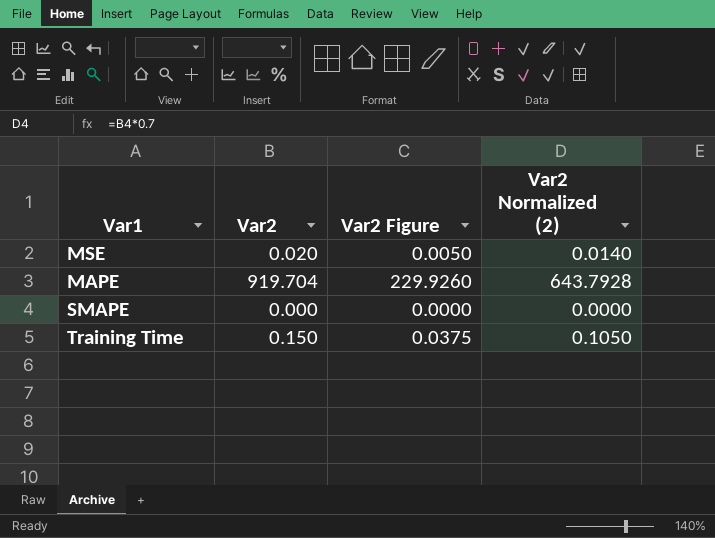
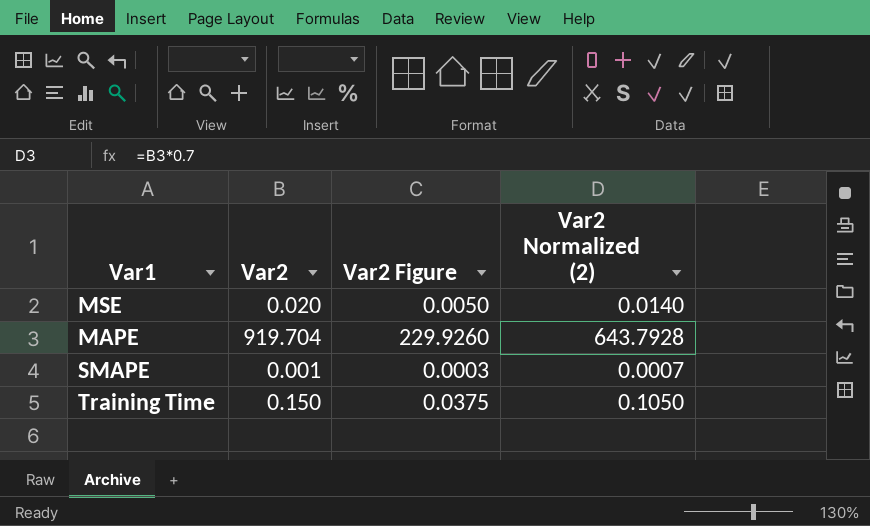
SMAPE | Var2: 0.000 -> 0.001
SMAPE | Var2 Figure: 0.0000 -> 0.0003
SMAPE | Var2 Normalized (2): 0.0000 -> 0.0007

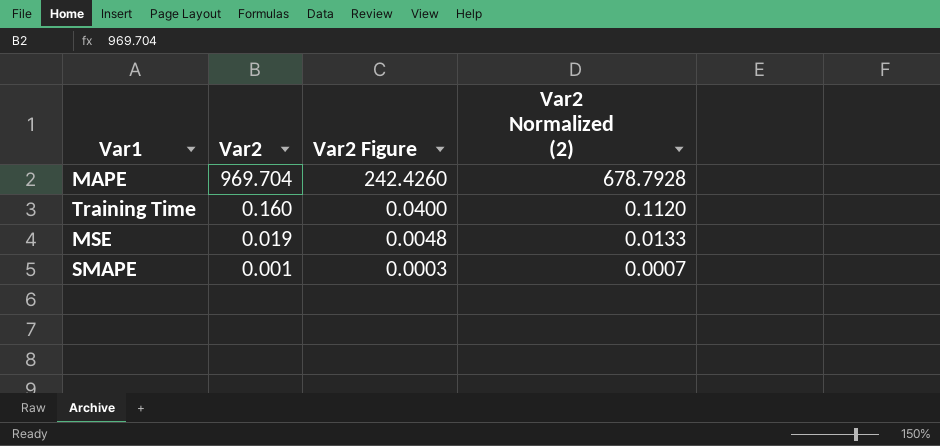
row order: none -> Var2 descending
MAPE | Var2: 919.704 -> 969.704
MAPE | Var2 Figure: 229.9260 -> 242.4260
MAPE | Var2 Normalized (2): 643.7928 -> 678.7928
Training Time | Var2: 0.150 -> 0.160
Training Time | Var2 Figure: 0.0375 -> 0.0400
Training Time | Var2 Normalized (2): 0.1050 -> 0.1120
MSE | Var2: 0.020 -> 0.019
MSE | Var2 Figure: 0.0050 -> 0.0048
MSE | Var2 Normalized (2): 0.0140 -> 0.0133

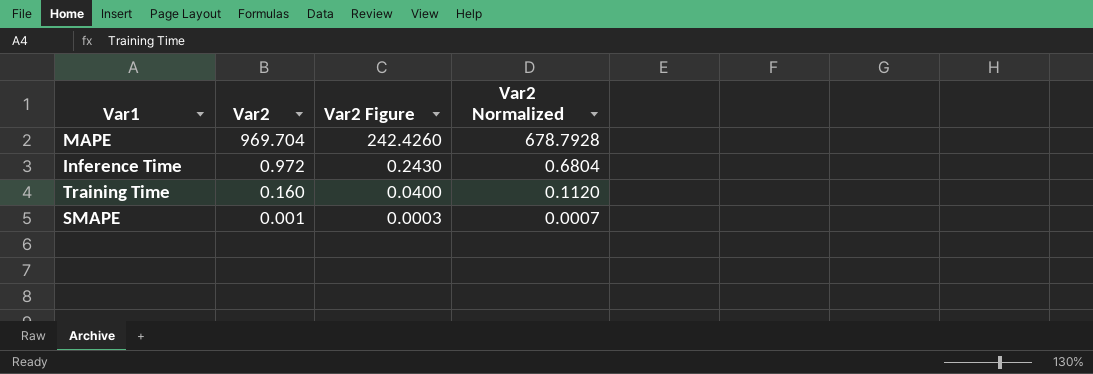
column name: Var2 Normalized (2) -> Var2 Normalized
row MSE: 0.019 | 0.0048 | 0.0133 -> none
row Inference Time: none -> 0.972 | 0.2430 | 0.6804

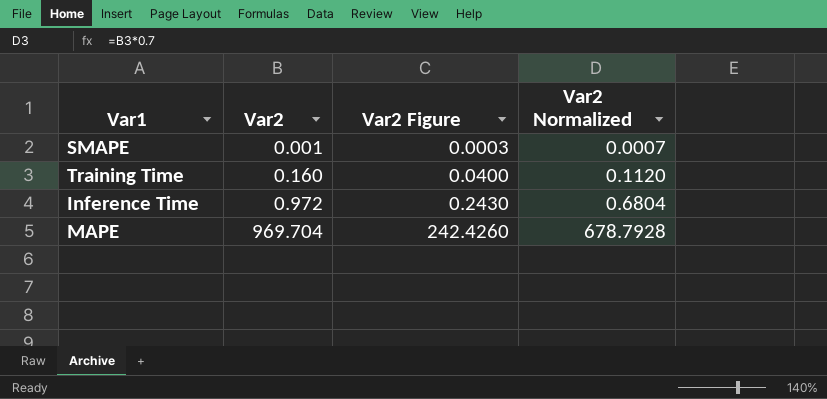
row order: Var2 descending -> Var2 ascending

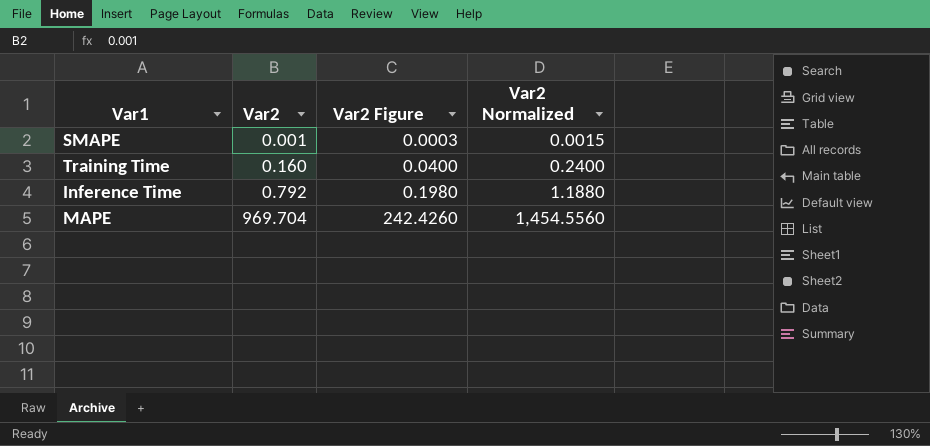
column Var2 Normalized | formula: [Var2] * 0.7 -> [Var2] * 1.5
Inference Time | Var2: 0.972 -> 0.792
Inference Time | Var2 Figure: 0.2430 -> 0.1980

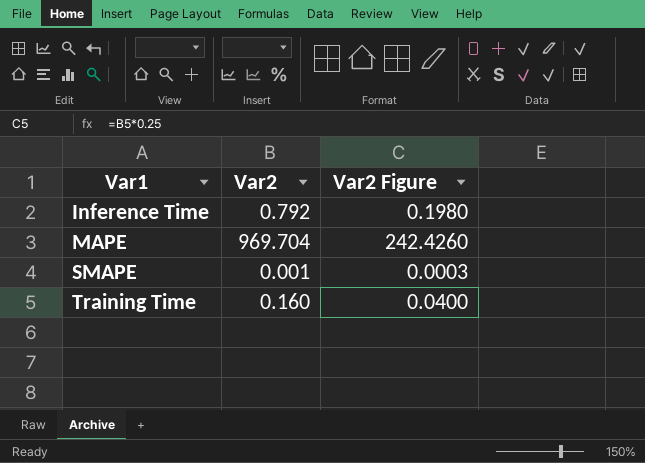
row order: Var2 ascending -> Var1 ascending
column Var2 Normalized | formula: [Var2] * 1.5 -> none

